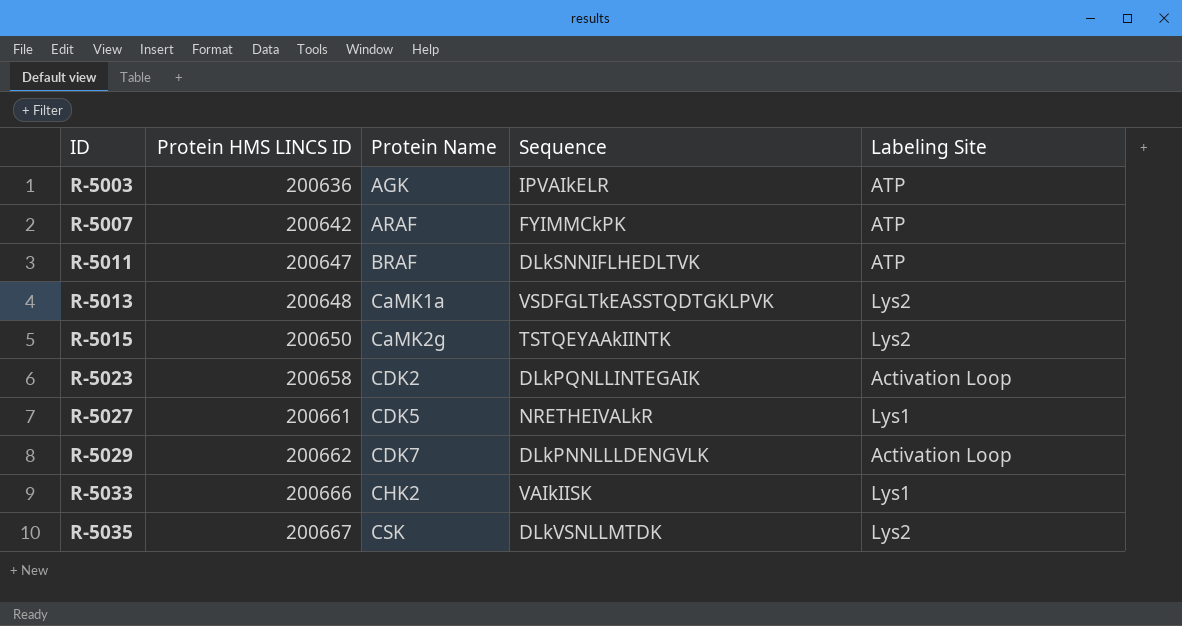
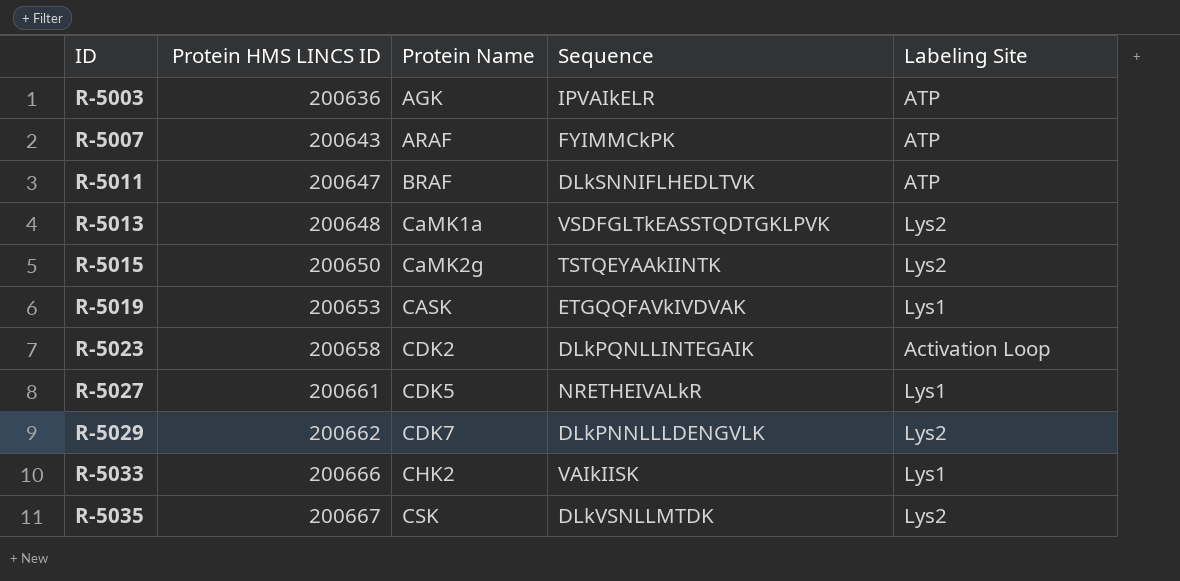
R-5007 | Protein HMS LINCS ID: 200642 -> 200643
row R-5019: none -> 200653 | CASK | ETGQQFAVkIVDVAK | Lys1
R-5029 | Labeling Site: Activation Loop -> Lys2

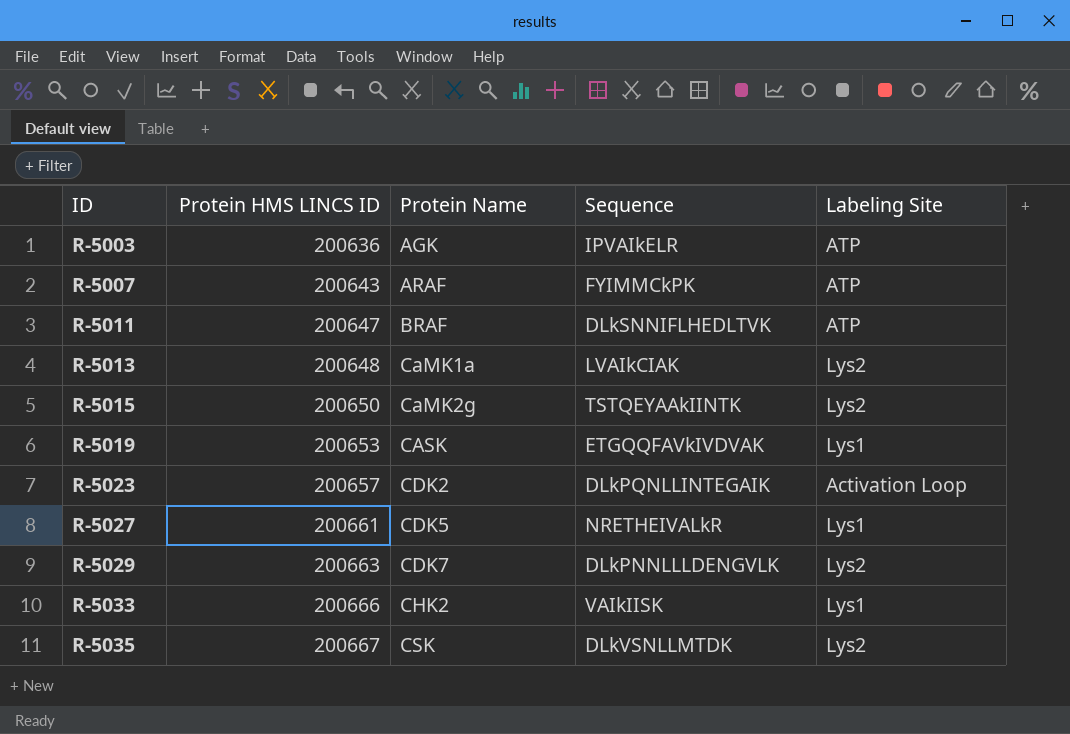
R-5013 | Sequence: VSDFGLTkEASSTQDTGKLPVK -> LVAIkCIAK
R-5023 | Protein HMS LINCS ID: 200658 -> 200657
R-5029 | Protein HMS LINCS ID: 200662 -> 200663

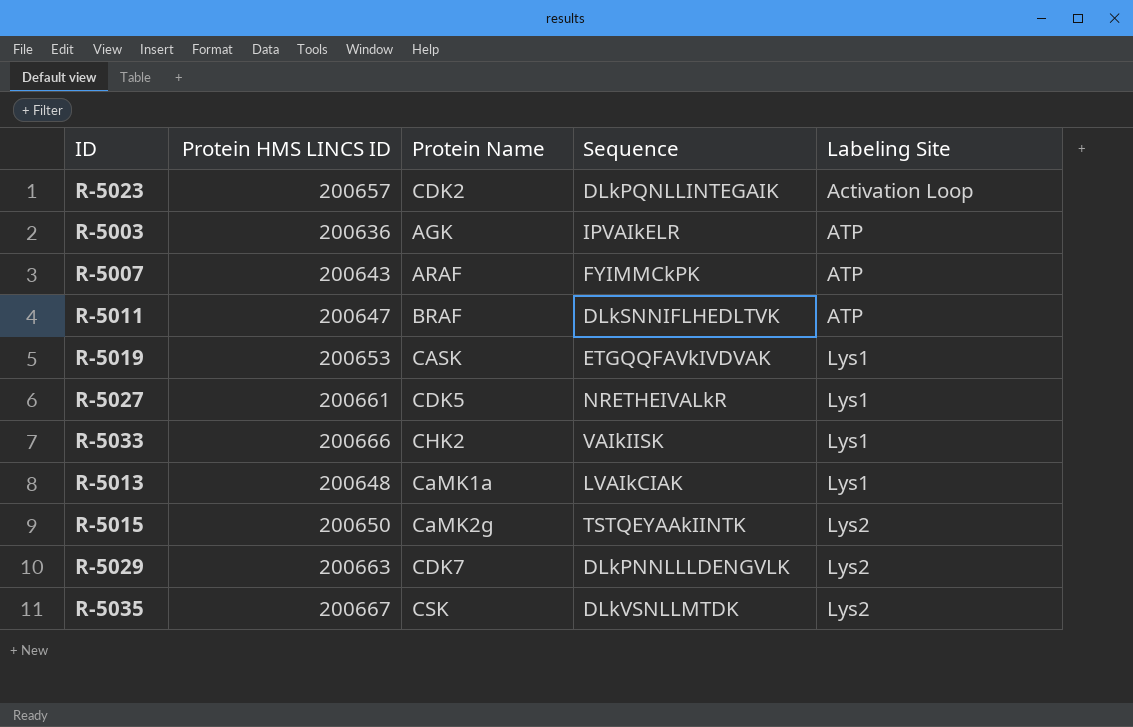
row order: ID ascending -> Labeling Site ascending
R-5013 | Labeling Site: Lys2 -> Lys1

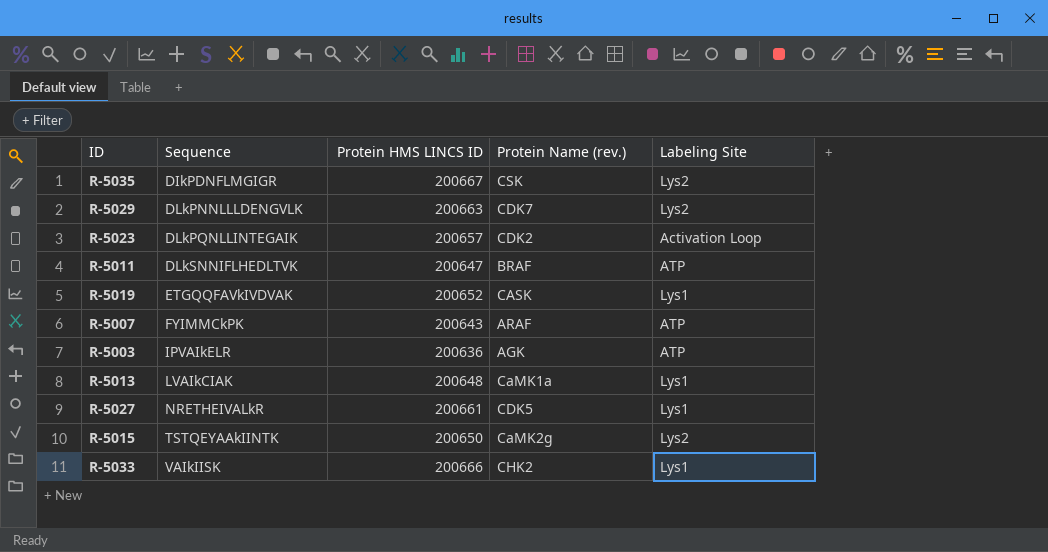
row order: Labeling Site ascending -> Sequence ascending
column Sequence | position: 4 -> 2
column name: Protein Name -> Protein Name (rev.)
R-5035 | Sequence: DLkVSNLLMTDK -> DIkPDNFLMGIGR
R-5019 | Protein HMS LINCS ID: 200653 -> 200652

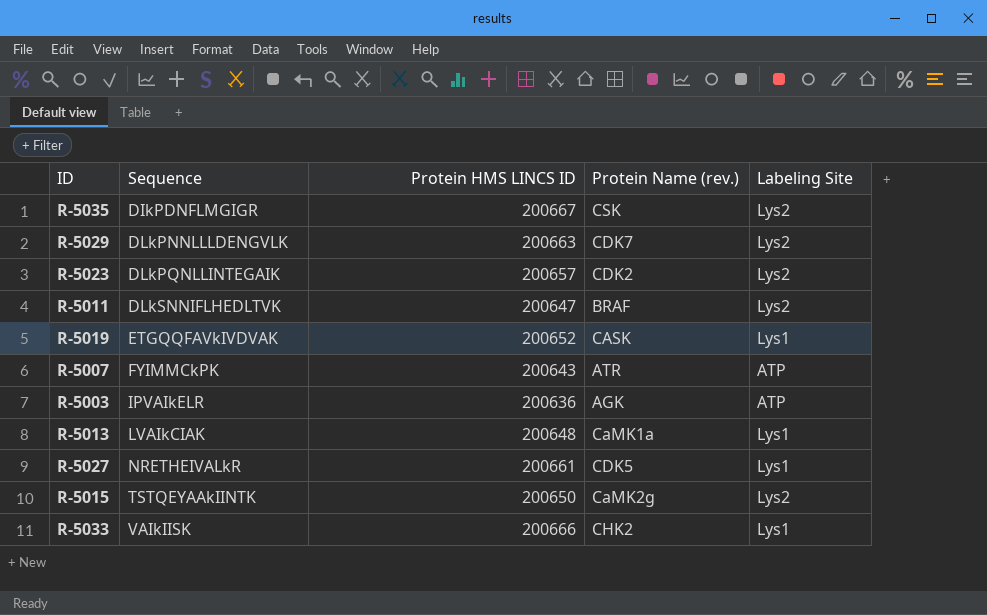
R-5023 | Labeling Site: Activation Loop -> Lys2
R-5011 | Labeling Site: ATP -> Lys2
R-5007 | Protein Name (rev.): ARAF -> ATR

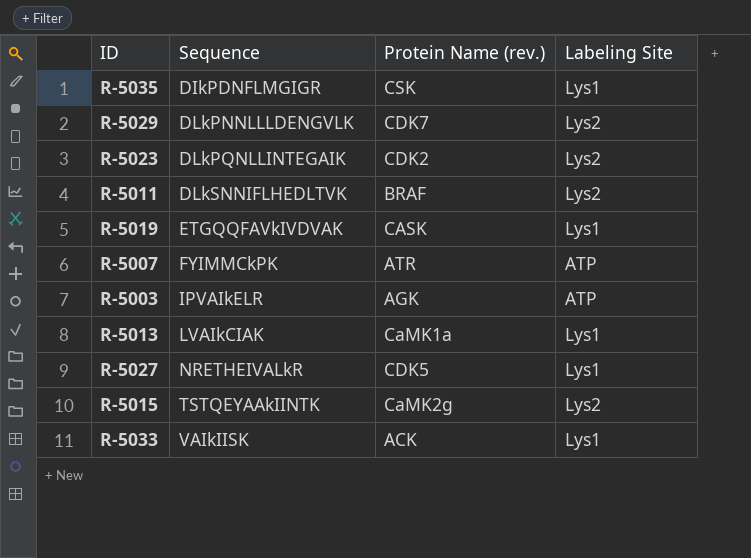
column Protein HMS LINCS ID | position: 3 -> none
R-5035 | Labeling Site: Lys2 -> Lys1
R-5033 | Protein Name (rev.): CHK2 -> ACK

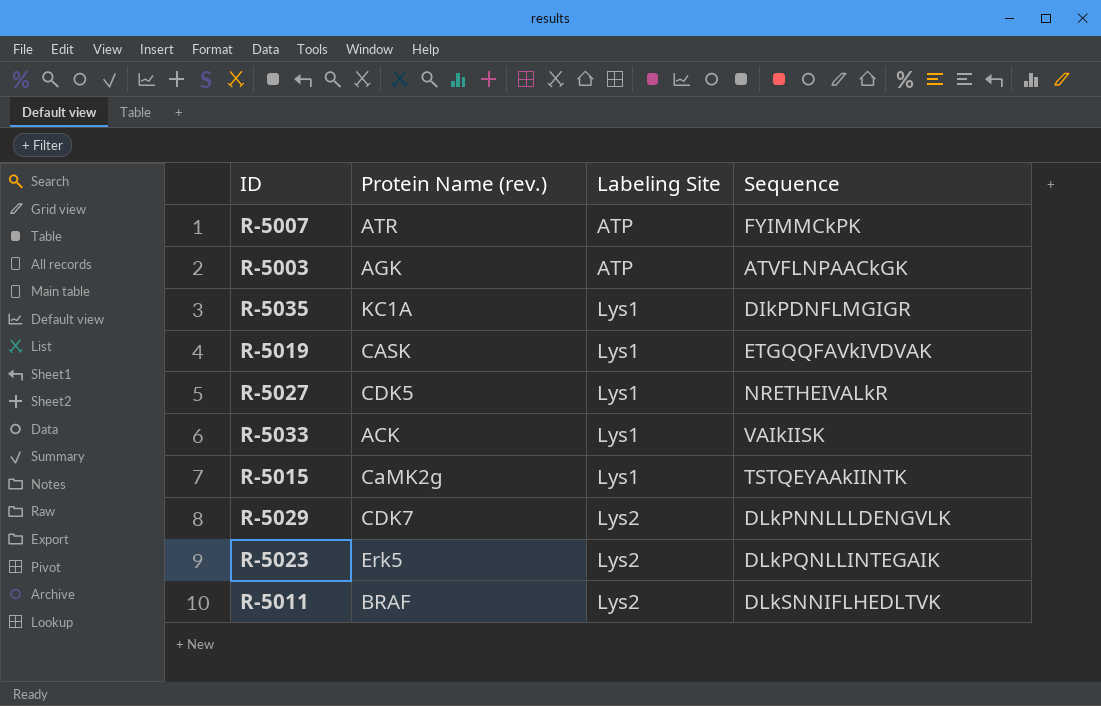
row order: Sequence ascending -> Labeling Site ascending
column Sequence | position: 2 -> 4
row R-5013: LVAIkCIAK | CaMK1a | Lys1 -> none
R-5003 | Sequence: IPVAIkELR -> ATVFLNPAACkGK
R-5035 | Protein Name (rev.): CSK -> KC1A
R-5015 | Labeling Site: Lys2 -> Lys1
R-5023 | Protein Name (rev.): CDK2 -> Erk5

